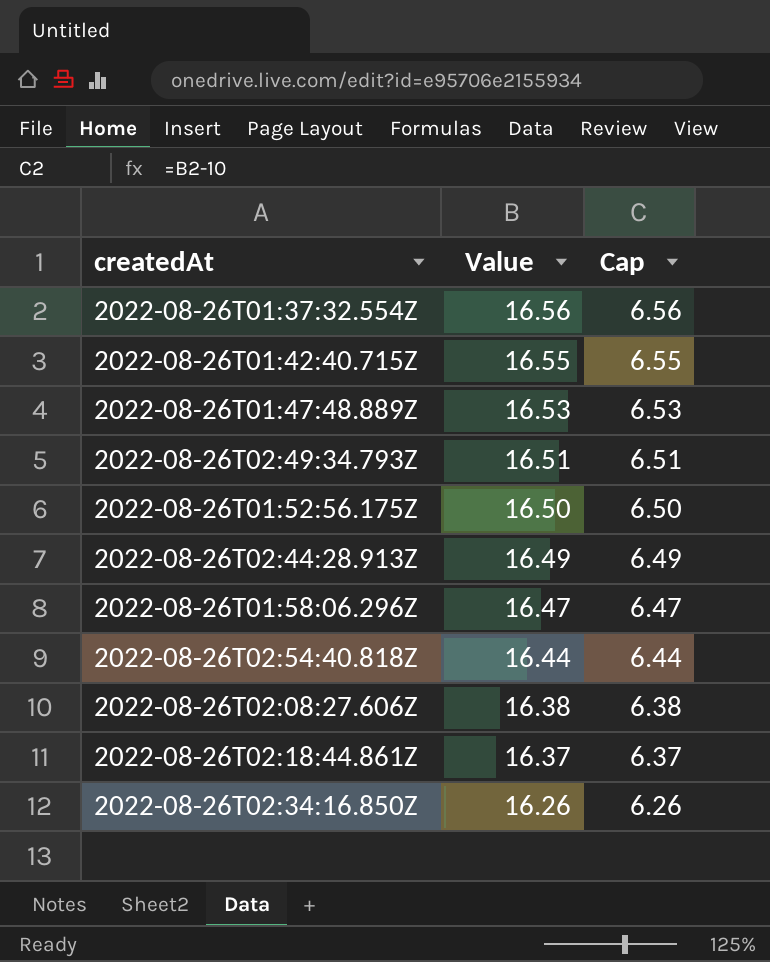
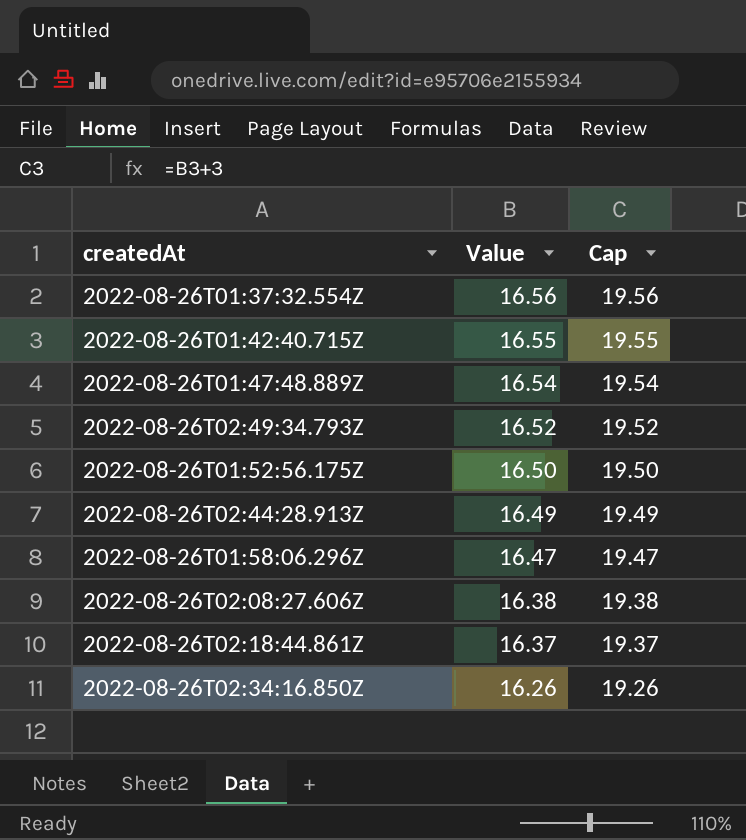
column Cap | formula: [Value] - 10 -> [Value] + 3
row 2022-08-26T02:54:40.818Z: 16.44 | 6.44 -> none
2022-08-26T01:47:48.889Z | Value: 16.53 -> 16.54
2022-08-26T02:49:34.793Z | Value: 16.51 -> 16.52

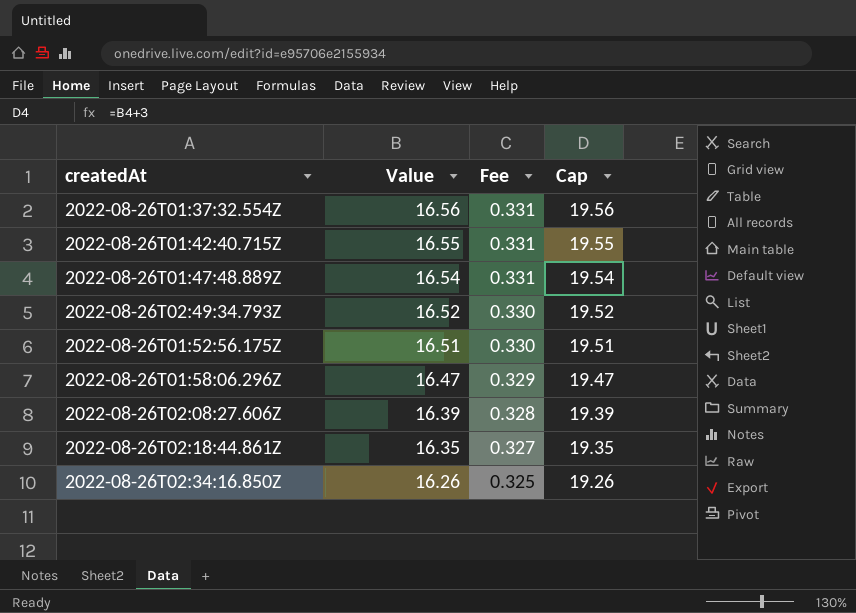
column Fee | formula: none -> [Value] * 0.02
row 2022-08-26T02:44:28.913Z: 16.49 | 19.49 -> none
2022-08-26T01:52:56.175Z | Value: 16.50 -> 16.51
2022-08-26T01:52:56.175Z | Cap: 19.50 -> 19.51
2022-08-26T02:08:27.606Z | Value: 16.38 -> 16.39
2022-08-26T02:08:27.606Z | Cap: 19.38 -> 19.39
2022-08-26T02:18:44.861Z | Value: 16.37 -> 16.35
2022-08-26T02:18:44.861Z | Cap: 19.37 -> 19.35

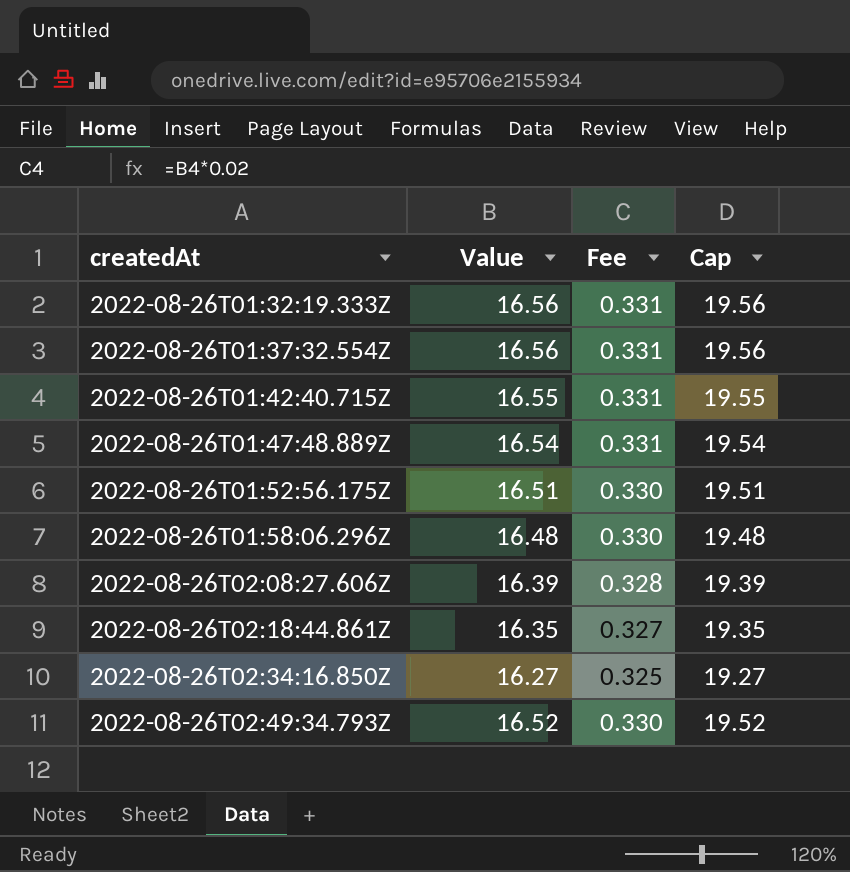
row order: Value descending -> createdAt ascending
row 2022-08-26T01:32:19.333Z: none -> 16.56 | 0.331 | 19.56
2022-08-26T01:58:06.296Z | Value: 16.47 -> 16.48
2022-08-26T01:58:06.296Z | Fee: 0.329 -> 0.330
2022-08-26T01:58:06.296Z | Cap: 19.47 -> 19.48
2022-08-26T02:34:16.850Z | Value: 16.26 -> 16.27
2022-08-26T02:34:16.850Z | Cap: 19.26 -> 19.27

